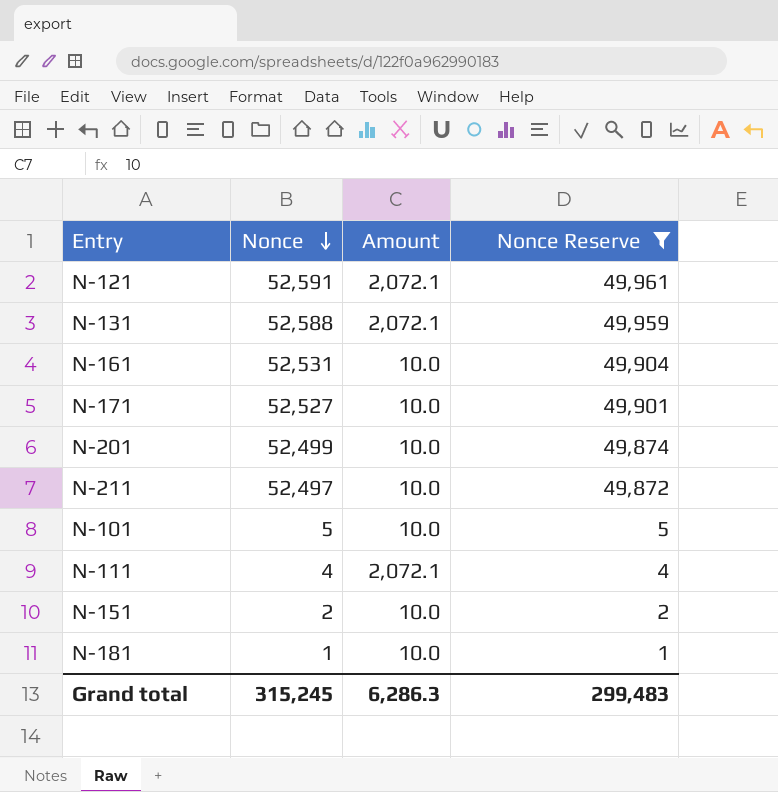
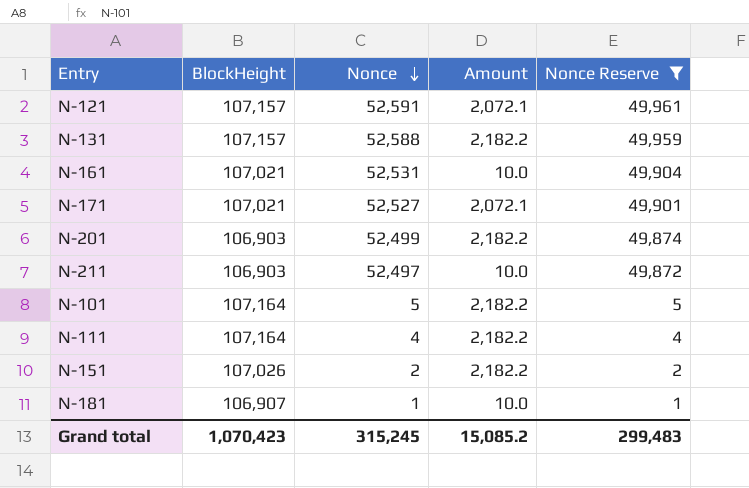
column BlockHeight | position: none -> 2
N-131 | Amount: 2,072.1 -> 2,182.2
N-171 | Amount: 10.0 -> 2,072.1
N-201 | Amount: 10.0 -> 2,182.2
N-101 | Amount: 10.0 -> 2,182.2
N-111 | Amount: 2,072.1 -> 2,182.2
N-151 | Amount: 10.0 -> 2,182.2
Grand total | Amount: 6,286.3 -> 15,085.2

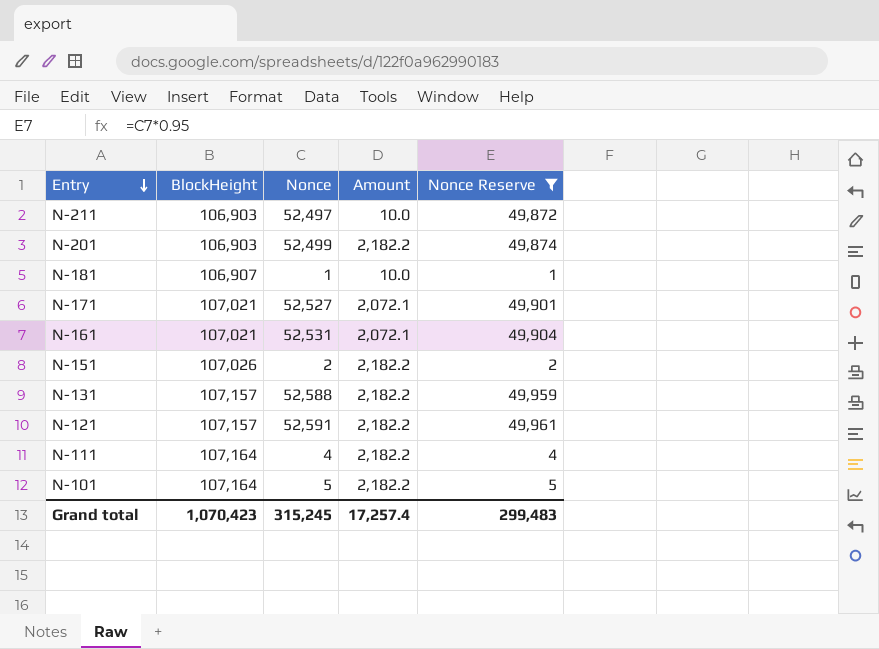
row order: Nonce descending -> Entry descending
N-161 | Amount: 10.0 -> 2,072.1
N-121 | Amount: 2,072.1 -> 2,182.2
Grand total | Amount: 15,085.2 -> 17,257.4

